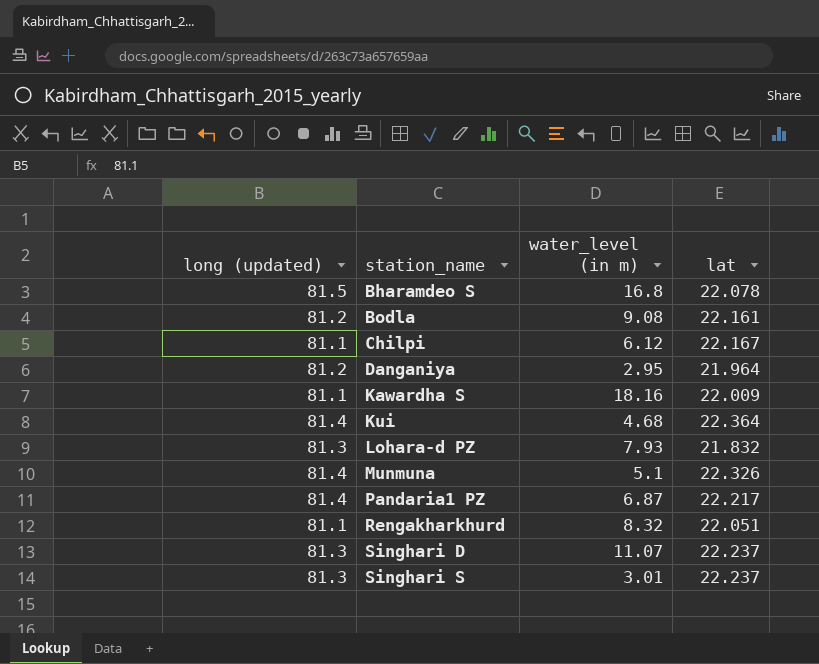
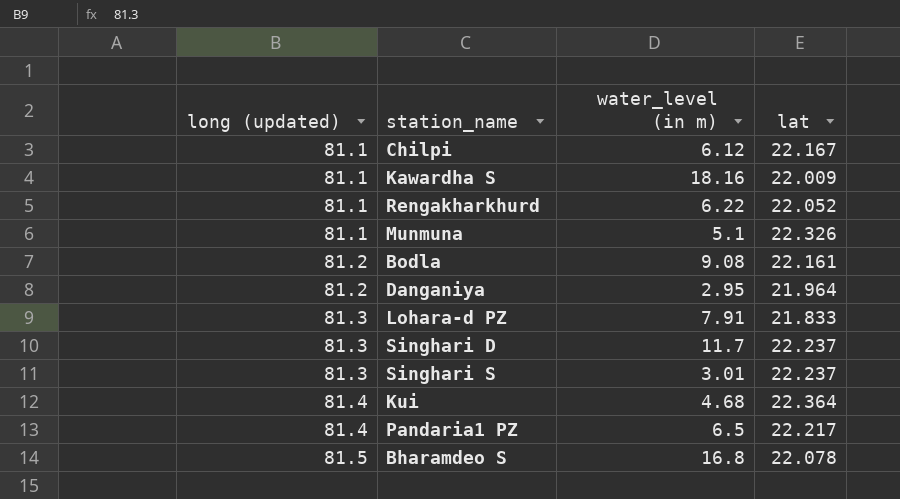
row order: station_name ascending -> long (updated) ascending
Rengakharkhurd | water_level (in m): 8.32 -> 6.22
Rengakharkhurd | lat: 22.051 -> 22.052
Munmuna | long (updated): 81.4 -> 81.1
Lohara-d PZ | water_level (in m): 7.93 -> 7.91
Lohara-d PZ | lat: 21.832 -> 21.833
Singhari D | water_level (in m): 11.07 -> 11.7
Pandaria1 PZ | water_level (in m): 6.87 -> 6.5

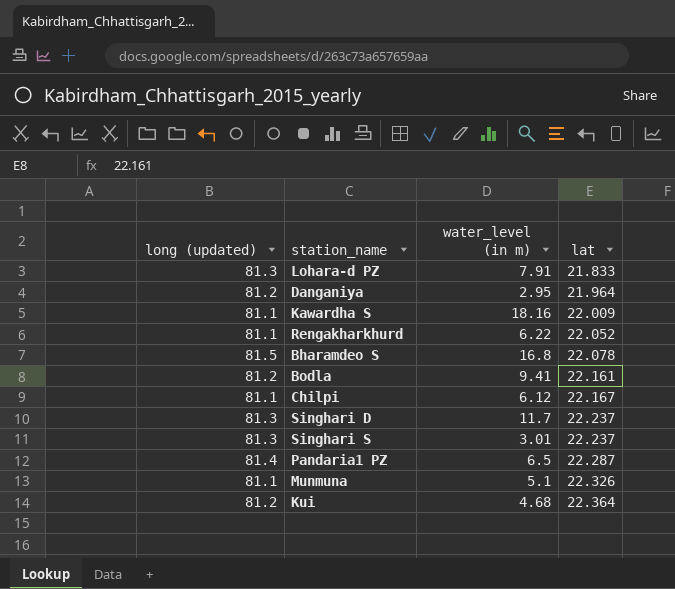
row order: long (updated) ascending -> lat ascending
Bodla | water_level (in m): 9.08 -> 9.41
Pandaria1 PZ | lat: 22.217 -> 22.287
Kui | long (updated): 81.4 -> 81.2

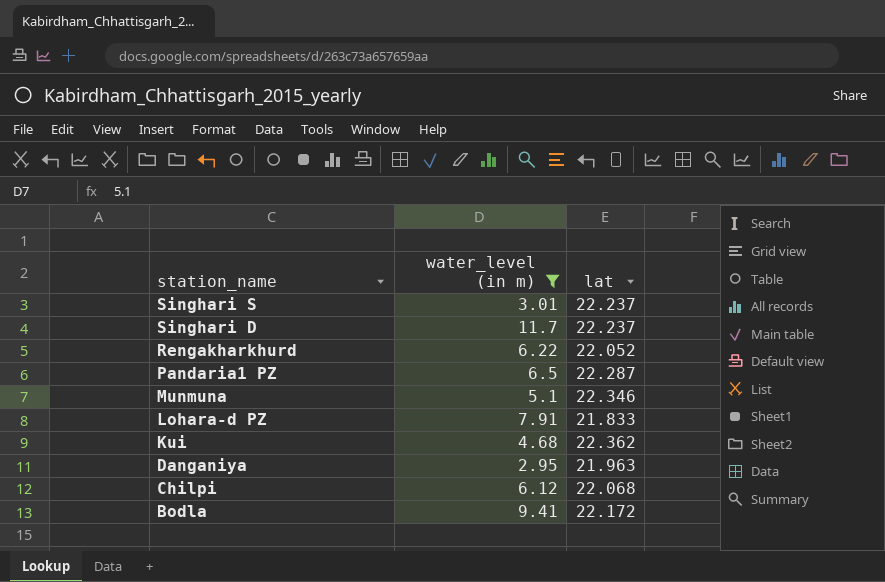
filter: none -> water_level (in m) <= 11.7
row order: lat ascending -> station_name descending
column long (updated) | position: 1 -> none
Munmuna | lat: 22.326 -> 22.346
Kui | lat: 22.364 -> 22.362
Danganiya | lat: 21.964 -> 21.963
Chilpi | lat: 22.167 -> 22.068
Bodla | lat: 22.161 -> 22.172

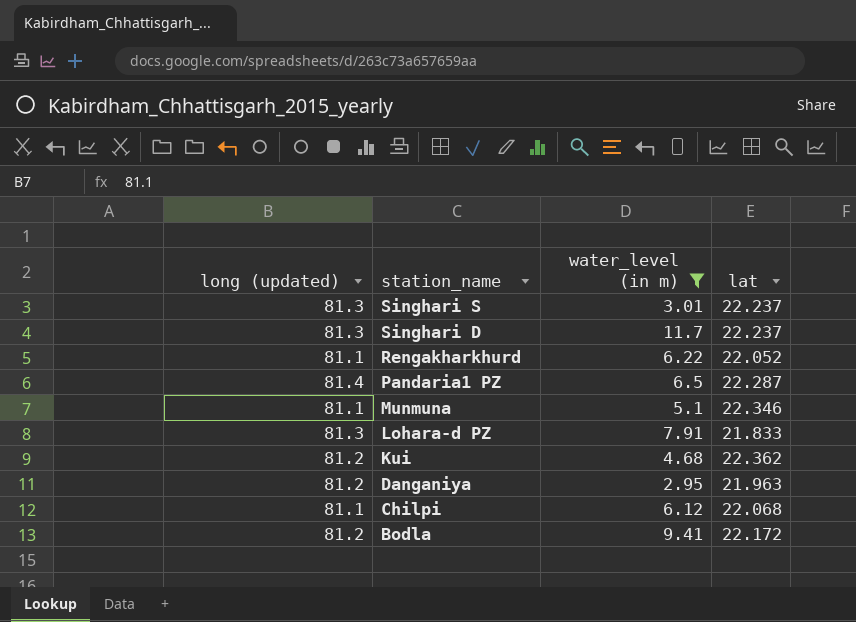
column long (updated) | position: none -> 1

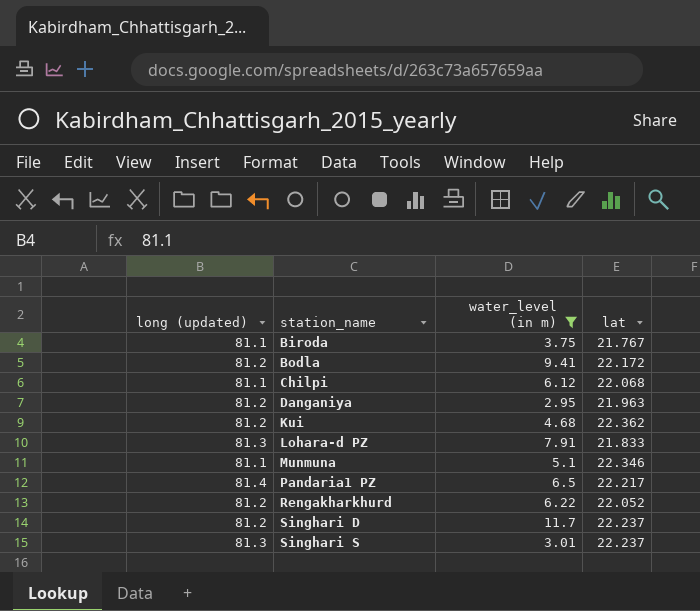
row order: station_name descending -> station_name ascending
row Biroda: none -> 81.1 | 3.75 | 21.767
Pandaria1 PZ | lat: 22.287 -> 22.217
Rengakharkhurd | long (updated): 81.1 -> 81.2
Singhari D | long (updated): 81.3 -> 81.2

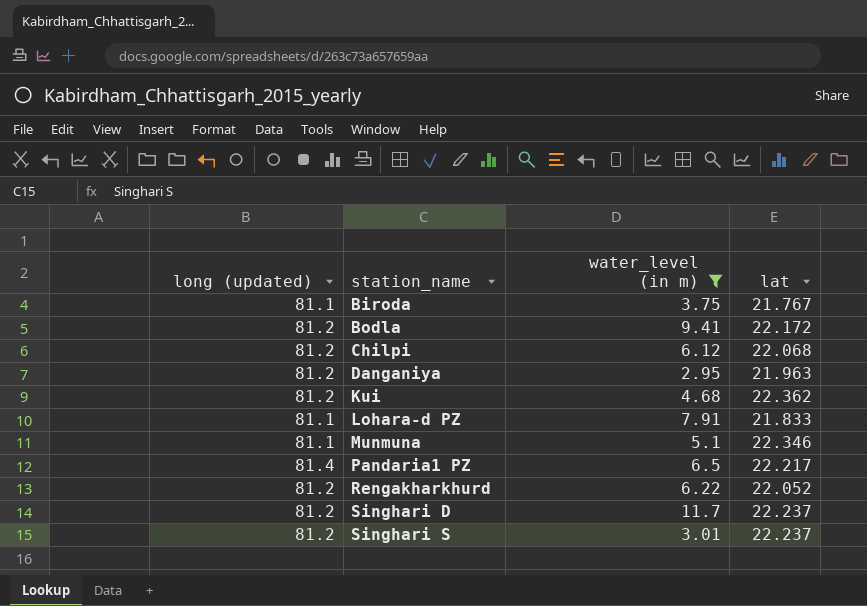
Chilpi | long (updated): 81.1 -> 81.2
Lohara-d PZ | long (updated): 81.3 -> 81.1
Singhari S | long (updated): 81.3 -> 81.2

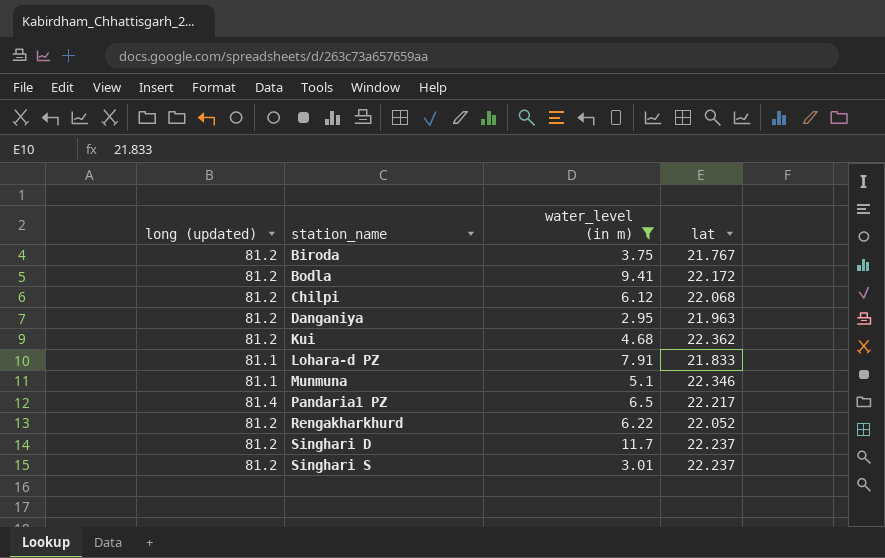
Biroda | long (updated): 81.1 -> 81.2

